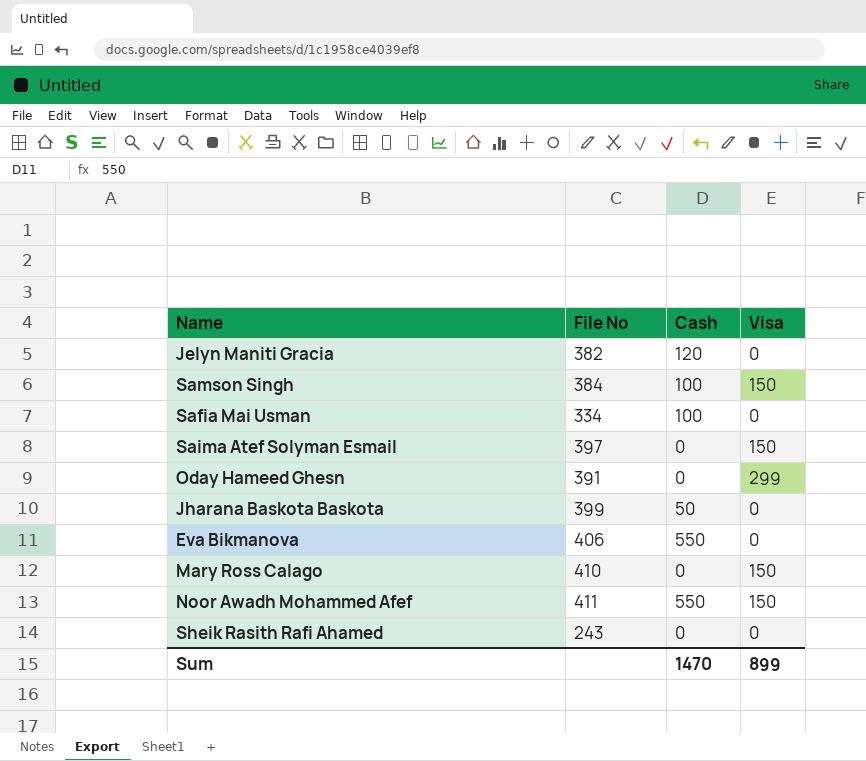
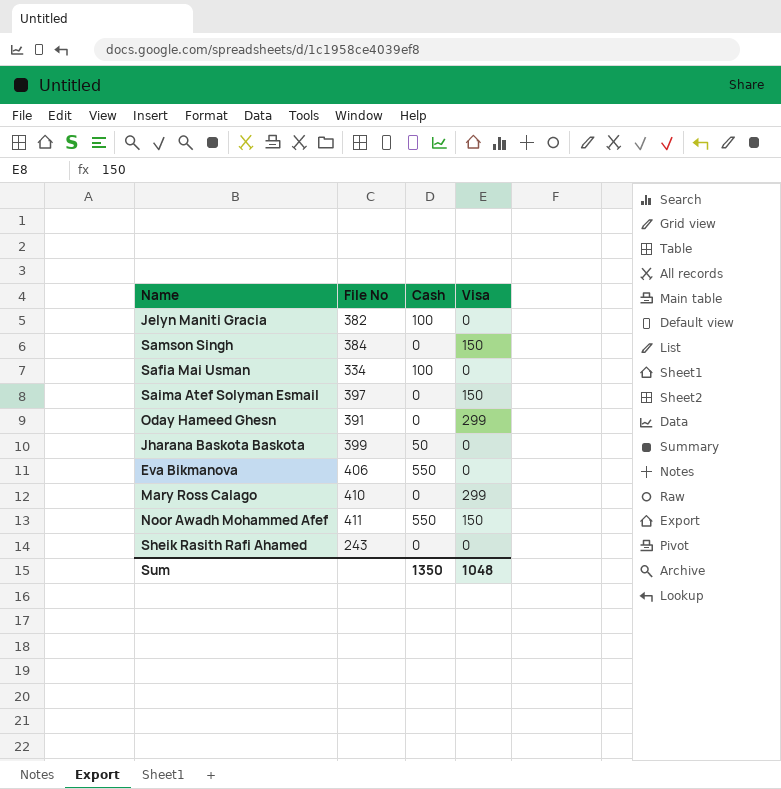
Jelyn Maniti Gracia | Cash: 120 -> 100
Samson Singh | Cash: 100 -> 0
Mary Ross Calago | Visa: 150 -> 299
Sum | Cash: 1470 -> 1350
Sum | Visa: 899 -> 1048

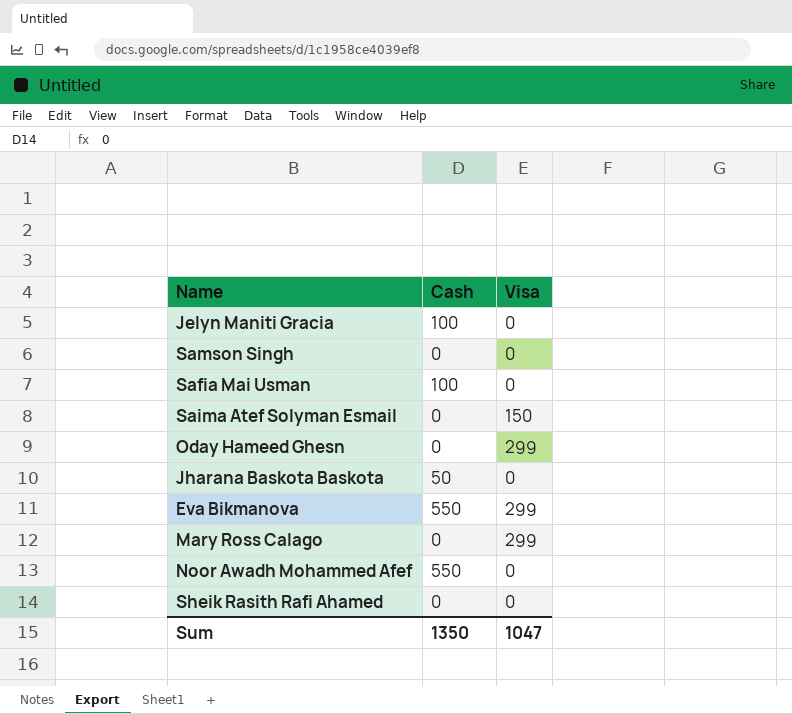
column File No | position: 2 -> none
Samson Singh | Visa: 150 -> 0
Eva Bikmanova | Visa: 0 -> 299
Noor Awadh Mohammed Afef | Visa: 150 -> 0
Sum | Visa: 1048 -> 1047

